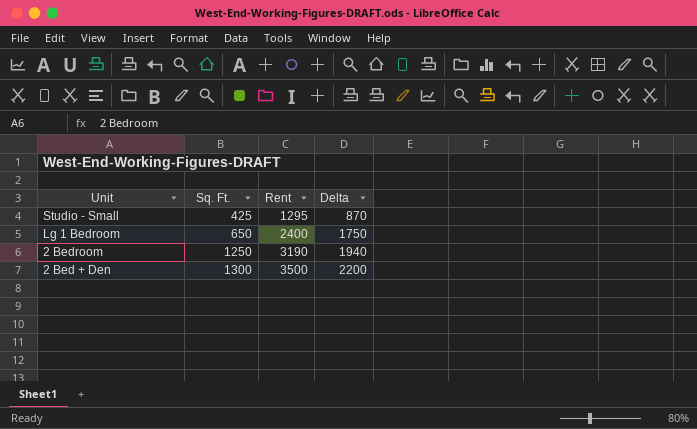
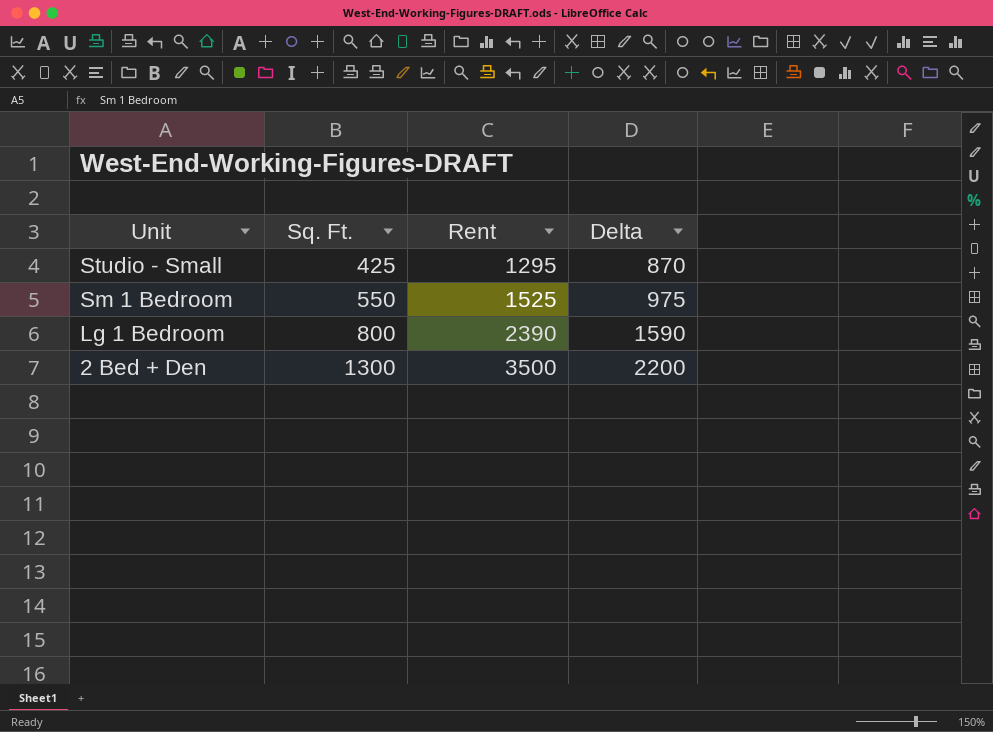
row 2 Bedroom: 1250 | 3190 | 1940 -> none
row Sm 1 Bedroom: none -> 550 | 1525 | 975
Lg 1 Bedroom | Sq. Ft.: 650 -> 800
Lg 1 Bedroom | Rent: 2400 -> 2390
Lg 1 Bedroom | Delta: 1750 -> 1590

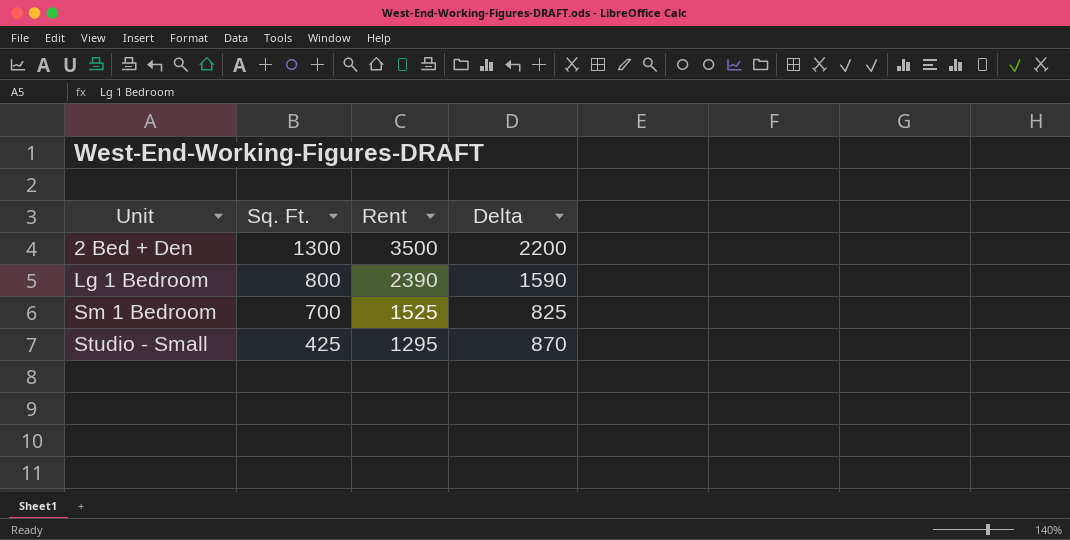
row order: Unit descending -> Unit ascending
Sm 1 Bedroom | Sq. Ft.: 550 -> 700
Sm 1 Bedroom | Delta: 975 -> 825

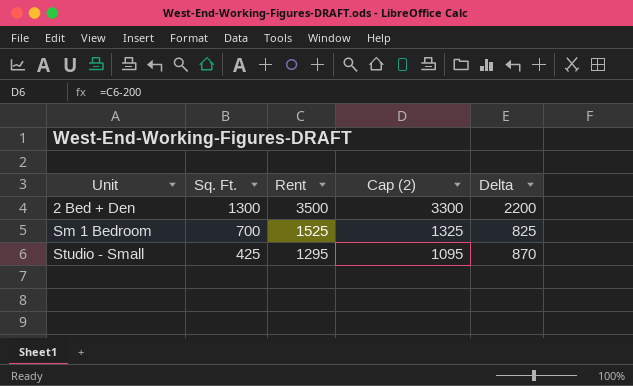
column Cap (2) | formula: none -> [Rent] - 200
row Lg 1 Bedroom: 800 | 2390 | 1590 -> none

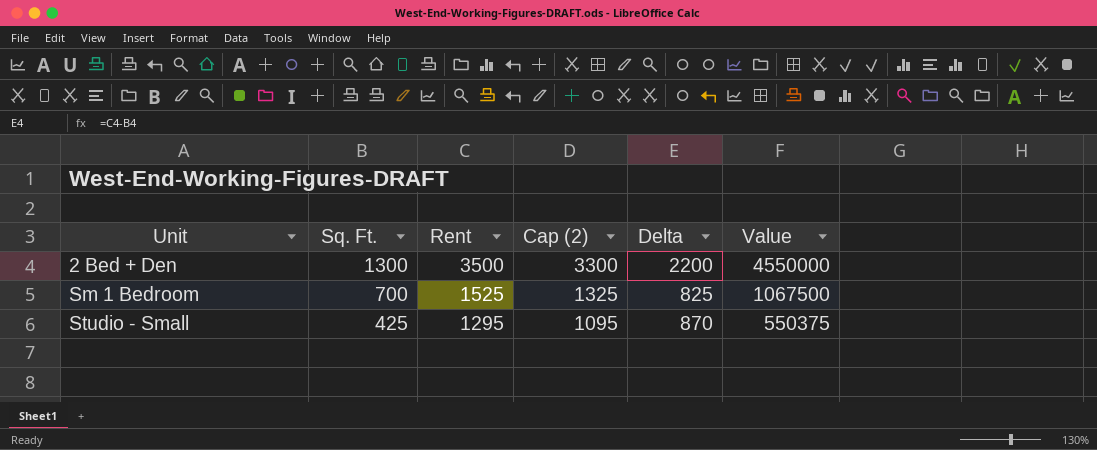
column Value | formula: none -> [Sq. Ft.] * [Rent]

